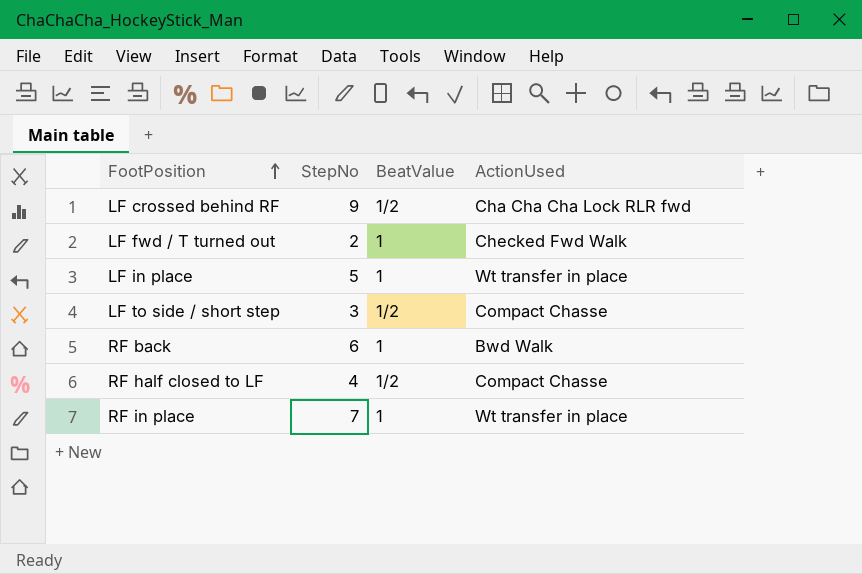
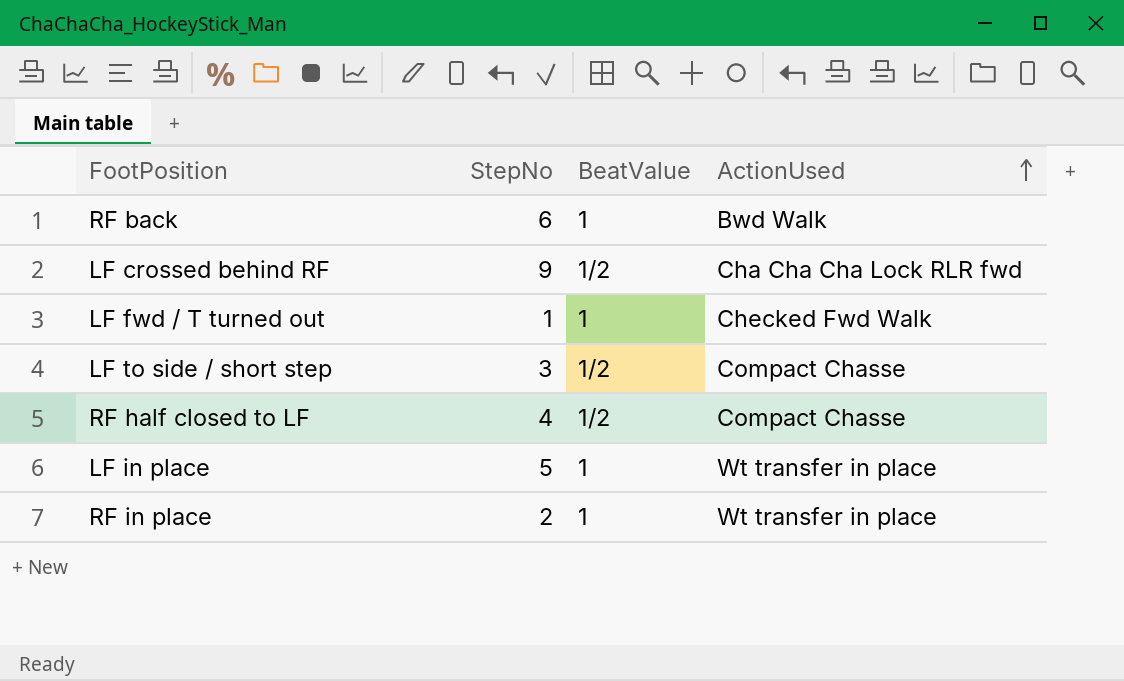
row order: FootPosition ascending -> ActionUsed ascending
LF fwd / T turned out | StepNo: 2 -> 1
RF in place | StepNo: 7 -> 2

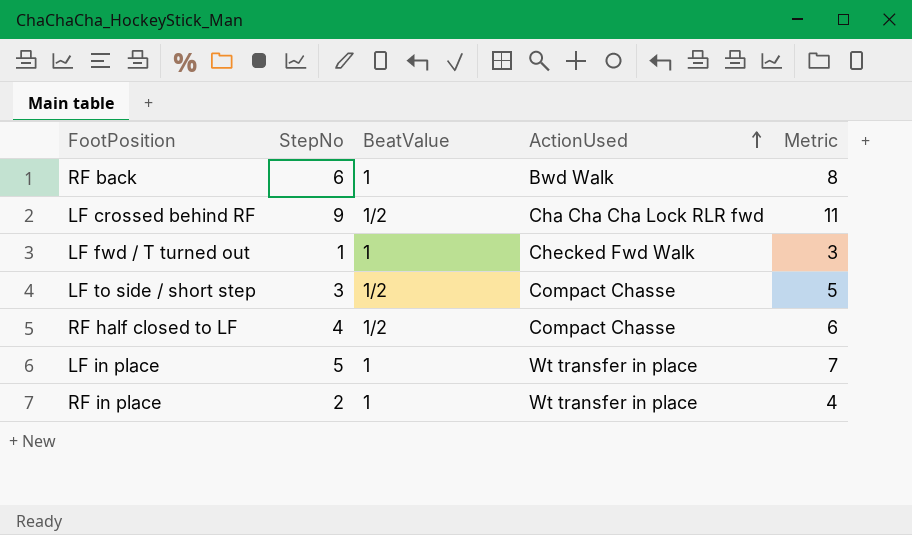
column Metric | formula: none -> [StepNo] + 2

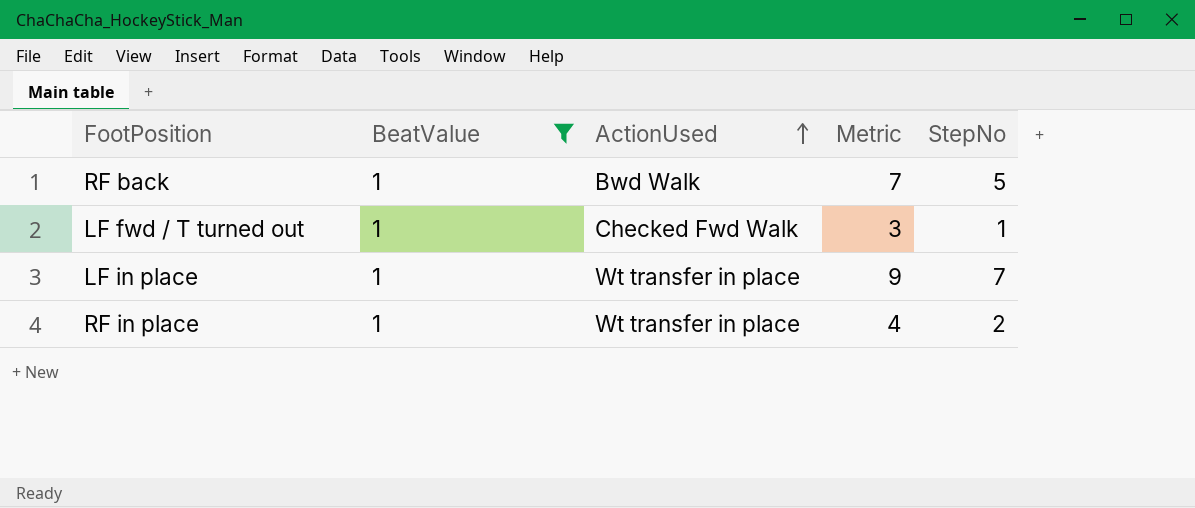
filter: none -> BeatValue = 1
column StepNo | position: 2 -> 5
RF back | Metric: 8 -> 7
RF back | StepNo: 6 -> 5
LF in place | Metric: 7 -> 9
LF in place | StepNo: 5 -> 7

